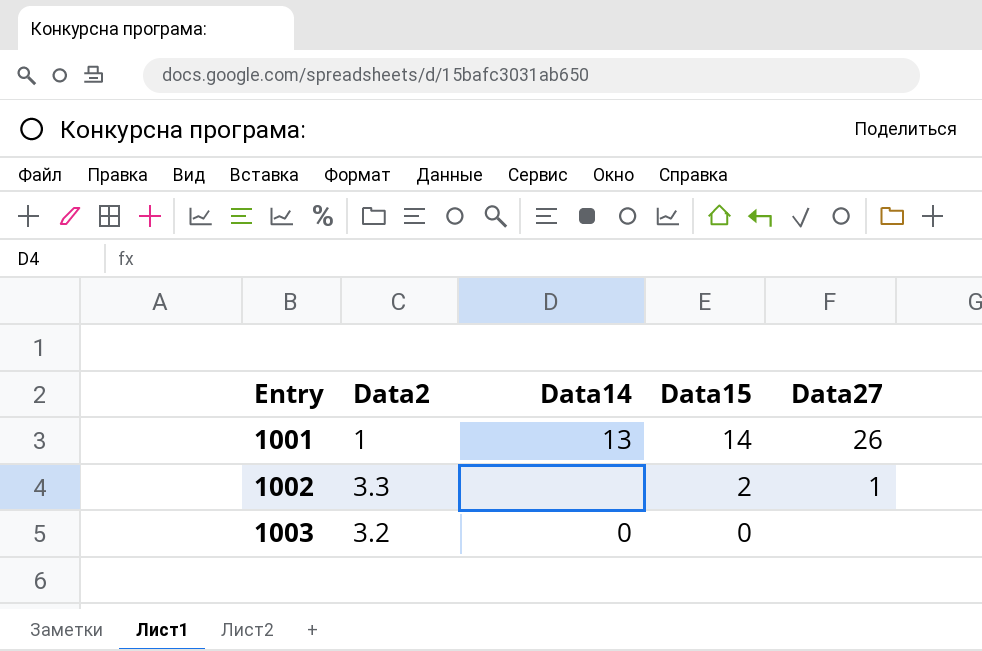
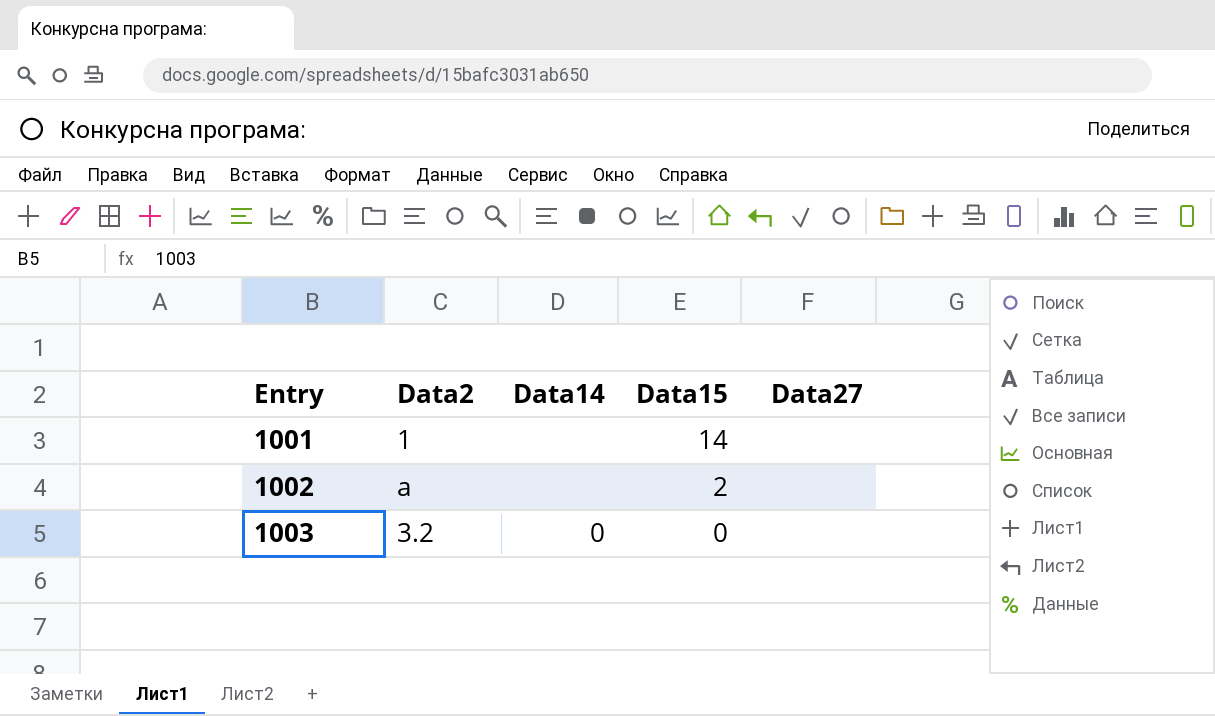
1001 | Data14: 13 -> none
1001 | Data27: 26 -> none
1002 | Data2: 3.3 -> а
1002 | Data27: 1 -> none

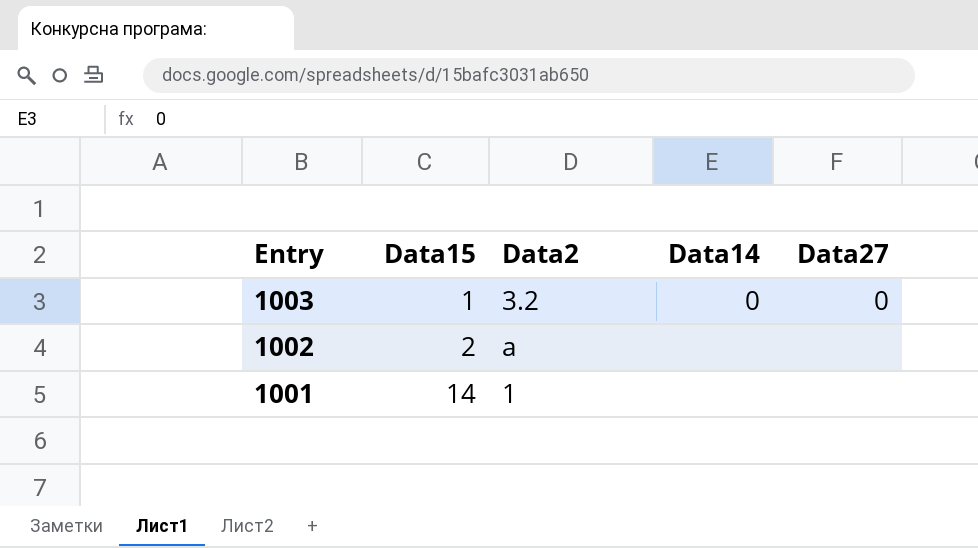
row order: Entry ascending -> Entry descending
column Data15 | position: 4 -> 2
1003 | Data15: 0 -> 1
1003 | Data27: none -> 0

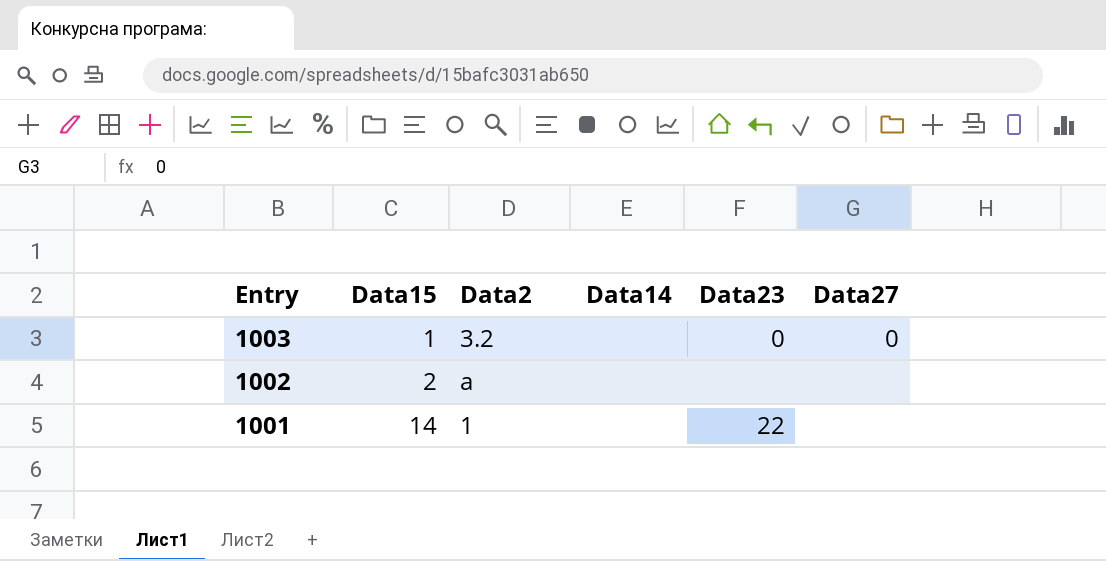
column Data23 | position: none -> 5
1003 | Data14: 0 -> none

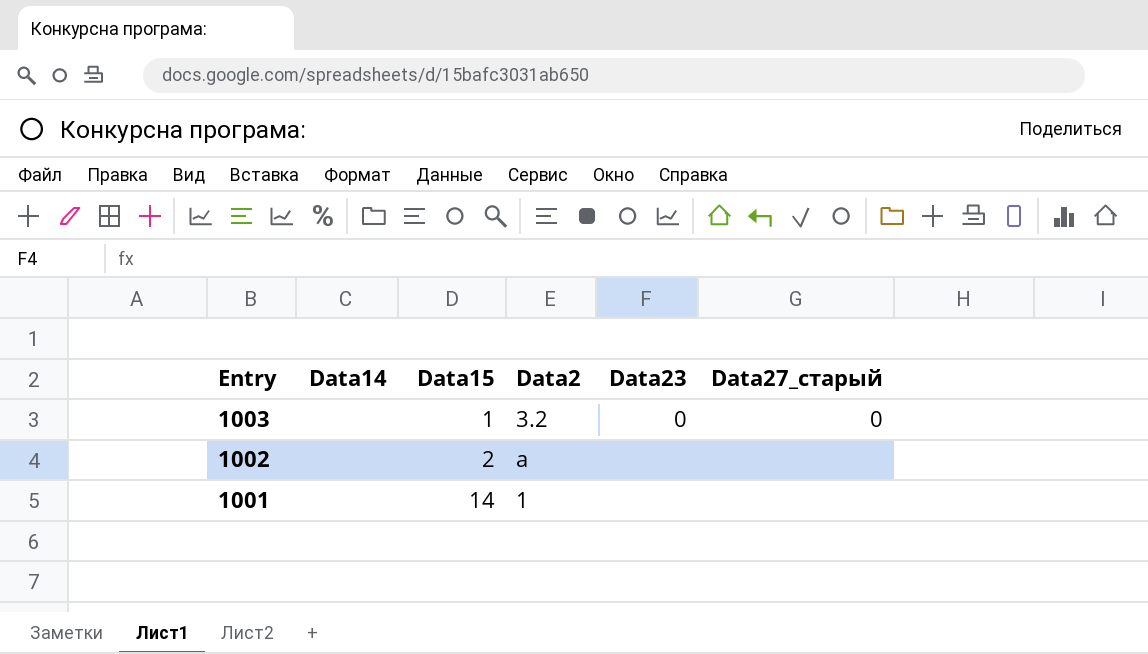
column Data14 | position: 4 -> 2
column name: Data27 -> Data27_старый
1001 | Data23: 22 -> none

